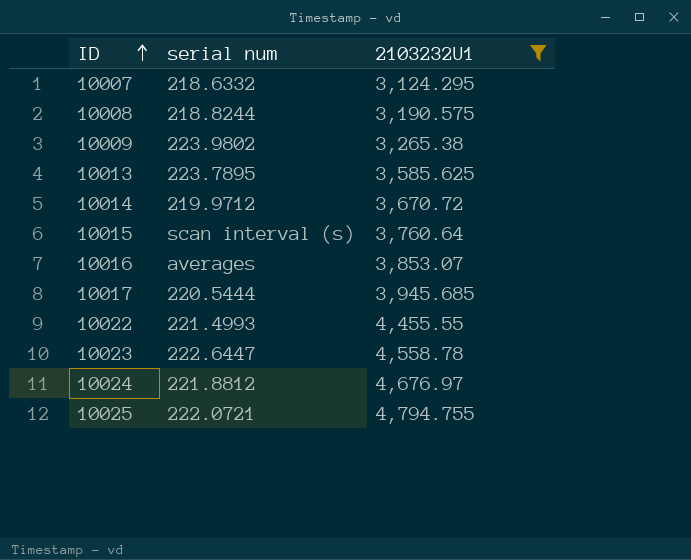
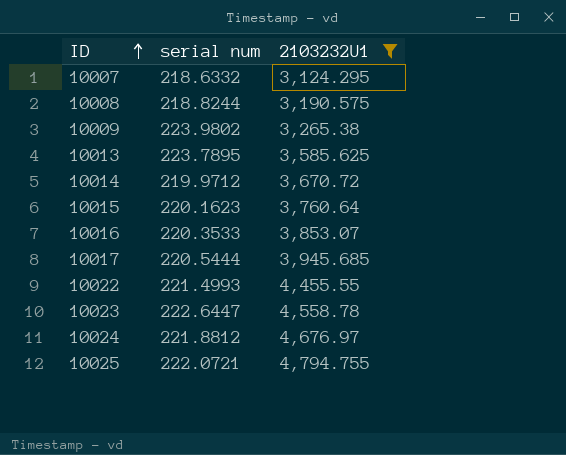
10015 | serial num: scan interval (s) -> 220.1623
10016 | serial num: averages -> 220.3533

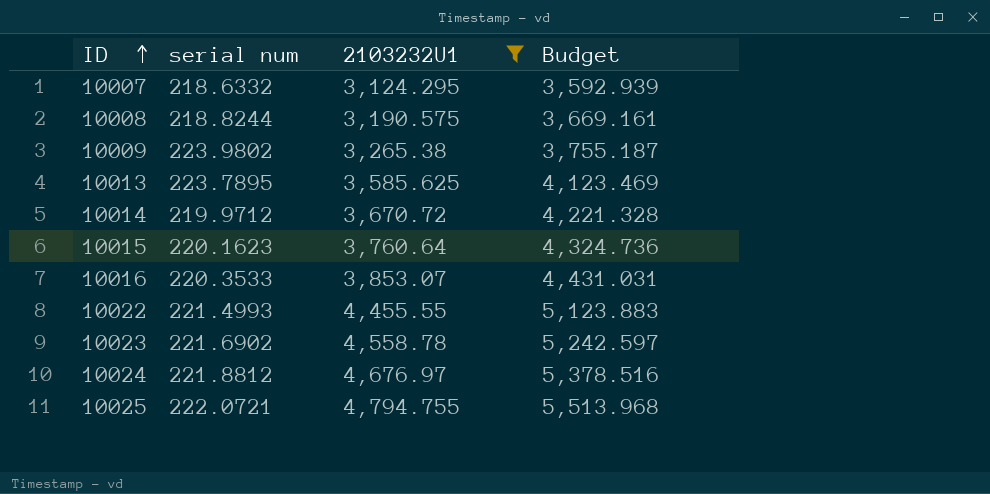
column Budget | formula: none -> [2103232U1] * 1.15
row 10017: 220.5444 | 3,945.685 -> none
10023 | serial num: 222.6447 -> 221.6902

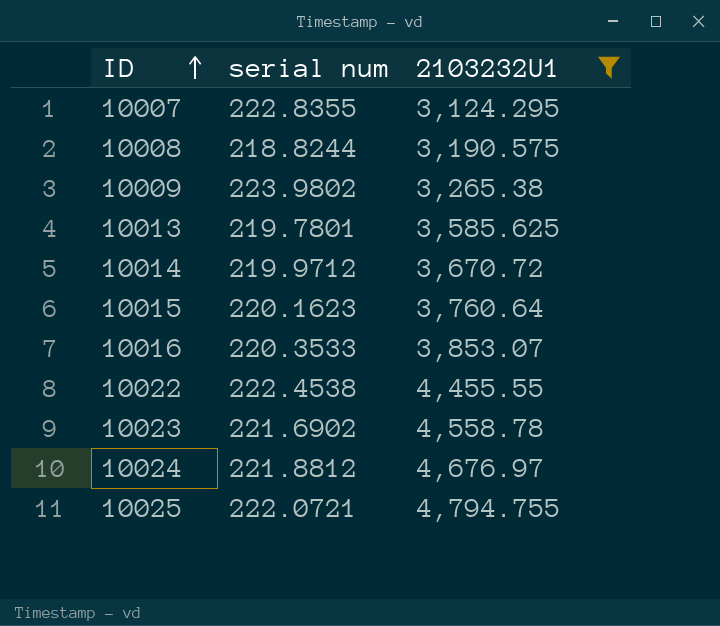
column Budget | formula: [2103232U1] * 1.15 -> none
10007 | serial num: 218.6332 -> 222.8355
10013 | serial num: 223.7895 -> 219.7801
10022 | serial num: 221.4993 -> 222.4538

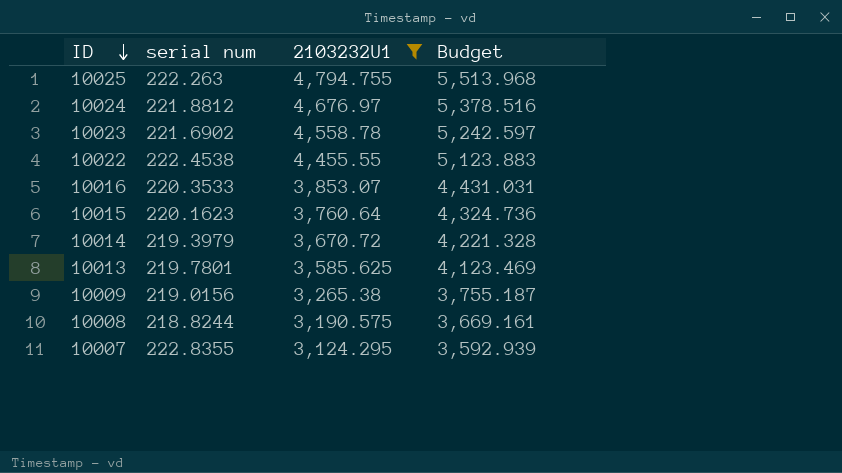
row order: ID ascending -> ID descending
column Budget | formula: none -> [2103232U1] * 1.15
10025 | serial num: 222.0721 -> 222.263
10014 | serial num: 219.9712 -> 219.3979
10009 | serial num: 223.9802 -> 219.0156

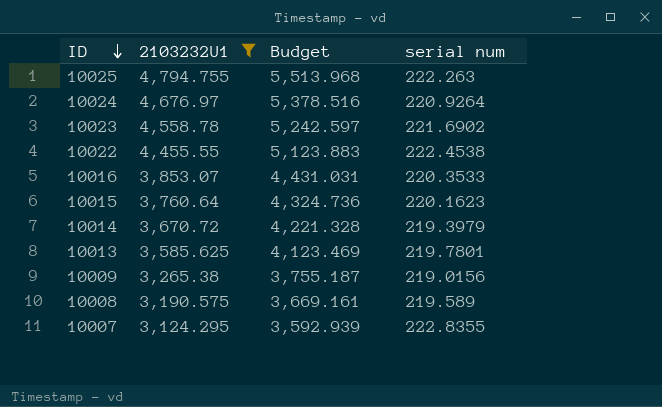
column serial num | position: 2 -> 4
10024 | serial num: 221.8812 -> 220.9264
10008 | serial num: 218.8244 -> 219.589

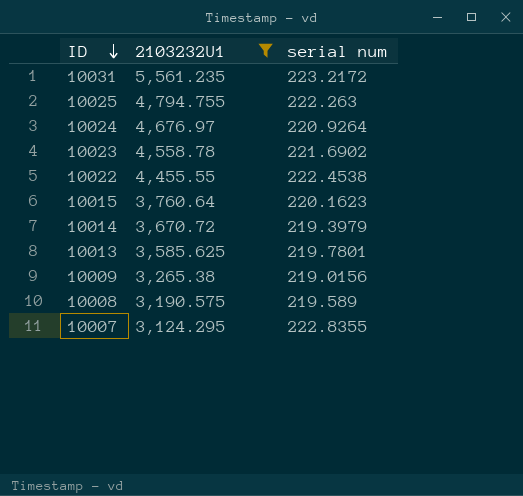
column Budget | formula: [2103232U1] * 1.15 -> none
row 10016: 3,853.07 | 4,431.031 | 220.3533 -> none
row 10031: none -> 5,561.235 | 223.2172

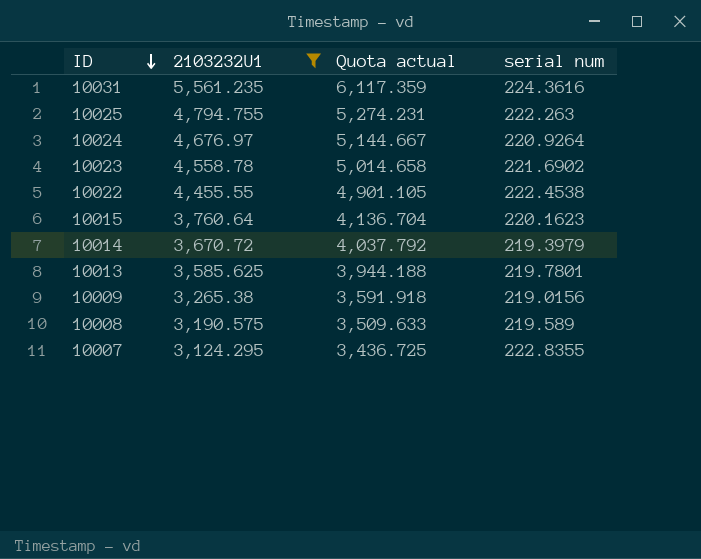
column Quota actual | formula: none -> [2103232U1] * 1.1
10031 | serial num: 223.2172 -> 224.3616

